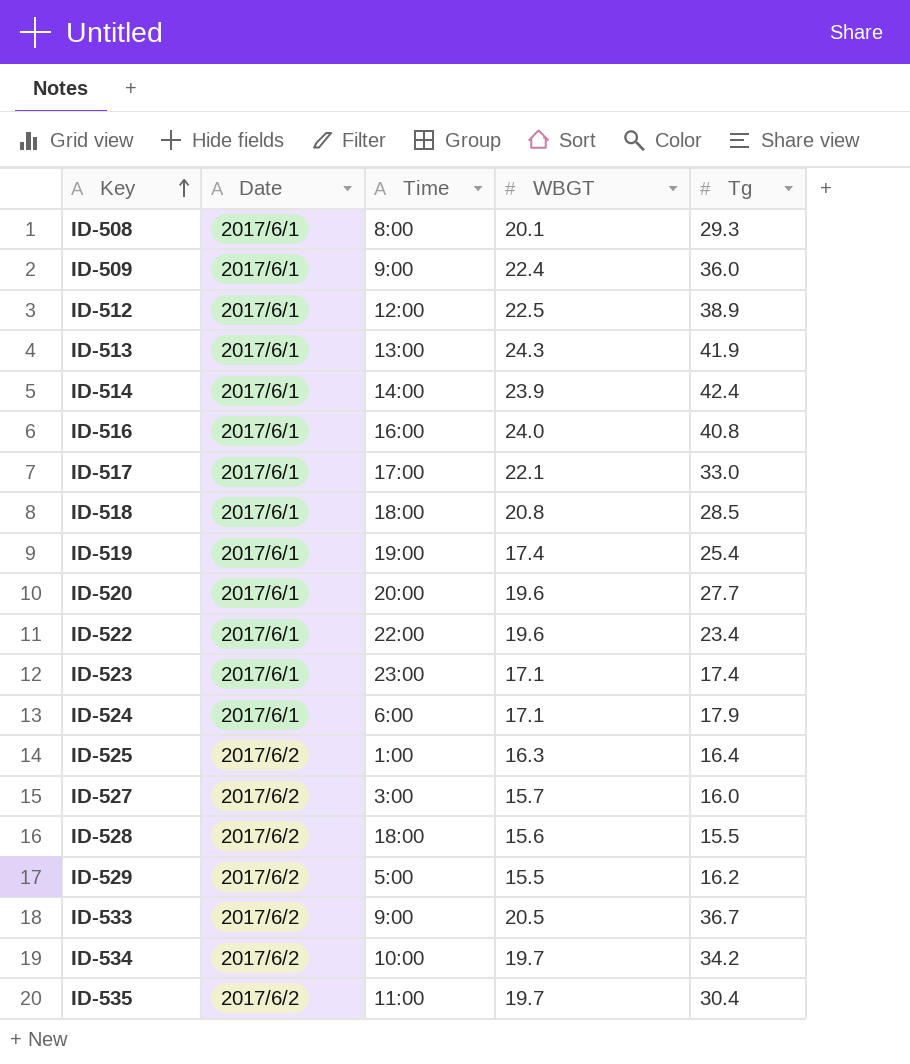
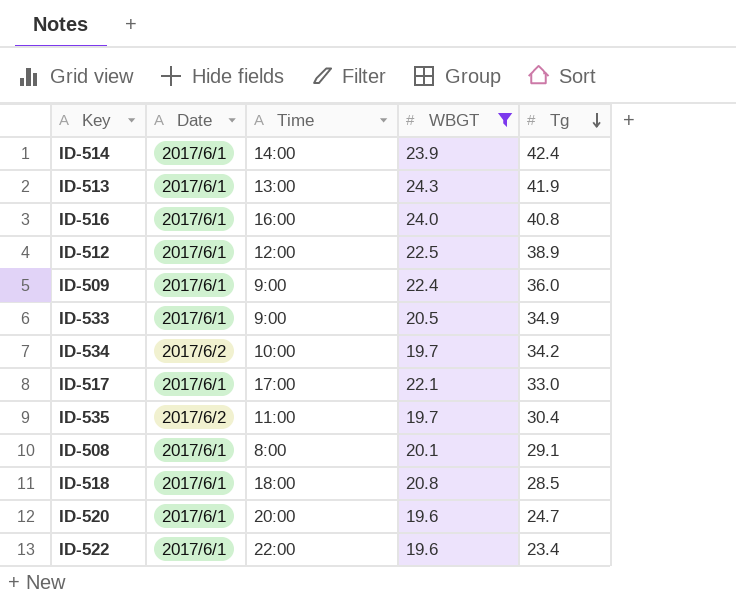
filter: none -> WBGT >= 19.6
row order: Key ascending -> Tg descending
ID-533 | Date: 2017/6/2 -> 2017/6/1
ID-533 | Tg: 36.7 -> 34.9
ID-508 | Tg: 29.3 -> 29.1
ID-520 | Tg: 27.7 -> 24.7

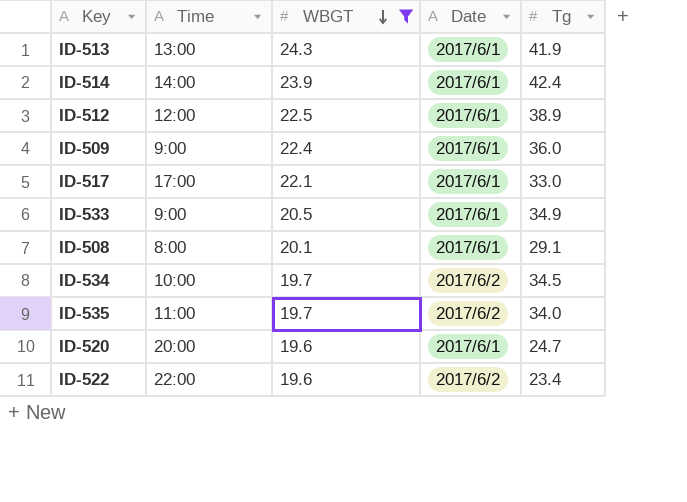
row order: Tg descending -> WBGT descending
column Date | position: 2 -> 4
row ID-516: 2017/6/1 | 16:00 | 24.0 | 40.8 -> none
row ID-518: 2017/6/1 | 18:00 | 20.8 | 28.5 -> none
ID-534 | Tg: 34.2 -> 34.5
ID-535 | Tg: 30.4 -> 34.0
ID-522 | Date: 2017/6/1 -> 2017/6/2

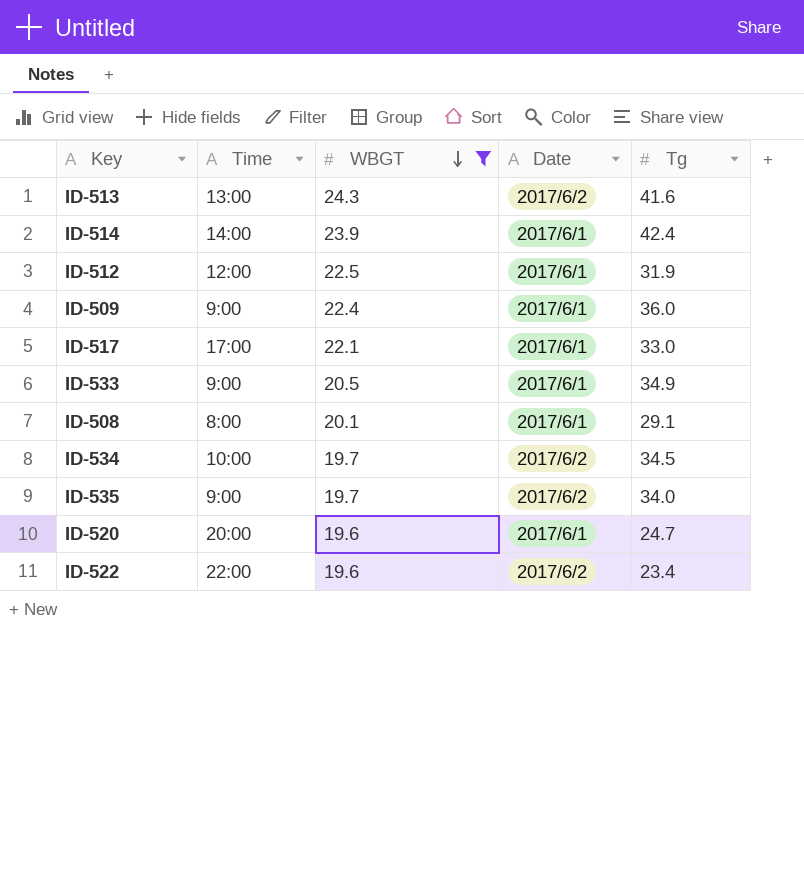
ID-513 | Date: 2017/6/1 -> 2017/6/2
ID-513 | Tg: 41.9 -> 41.6
ID-512 | Tg: 38.9 -> 31.9
ID-535 | Time: 11:00 -> 9:00

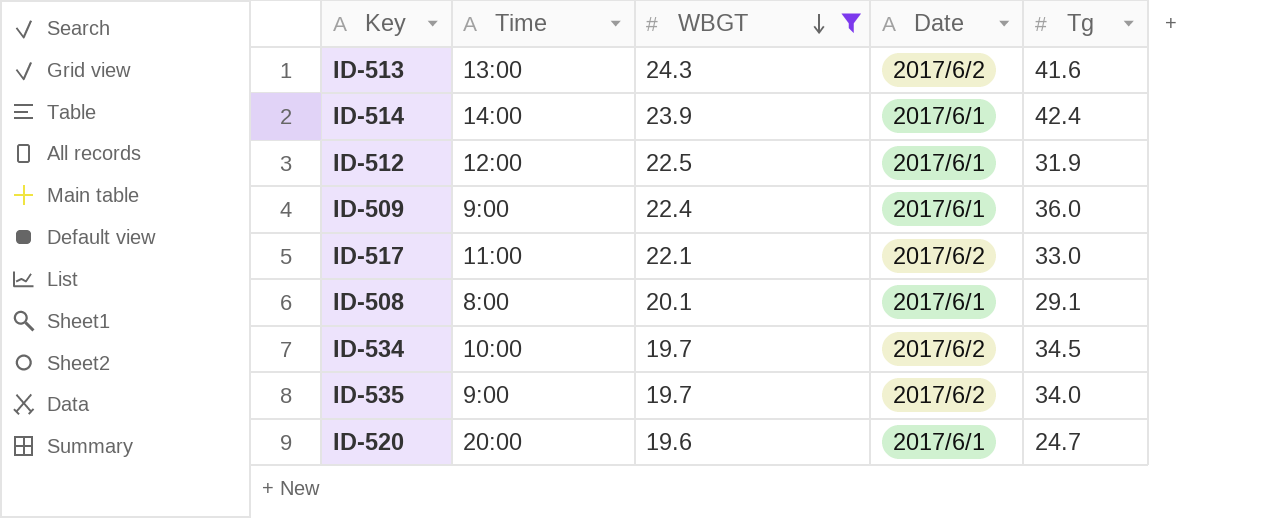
row ID-533: 9:00 | 20.5 | 2017/6/1 | 34.9 -> none
row ID-522: 22:00 | 19.6 | 2017/6/2 | 23.4 -> none
ID-517 | Time: 17:00 -> 11:00
ID-517 | Date: 2017/6/1 -> 2017/6/2

